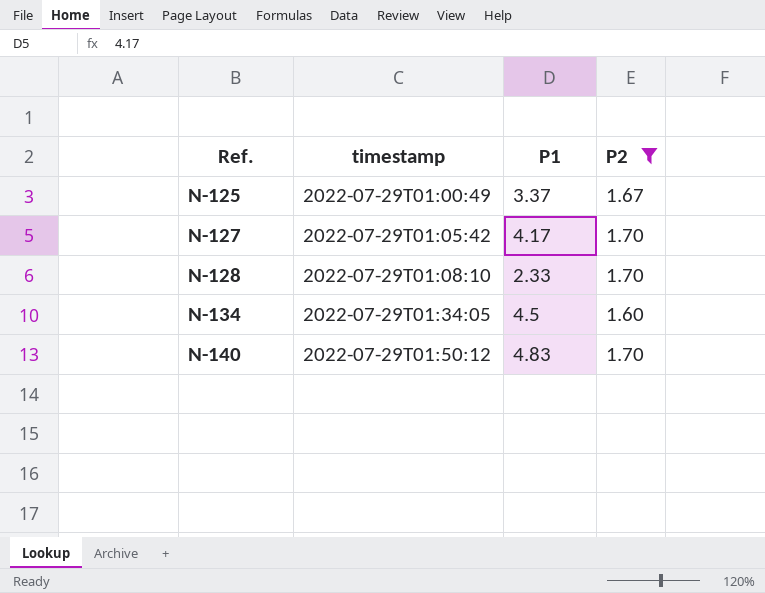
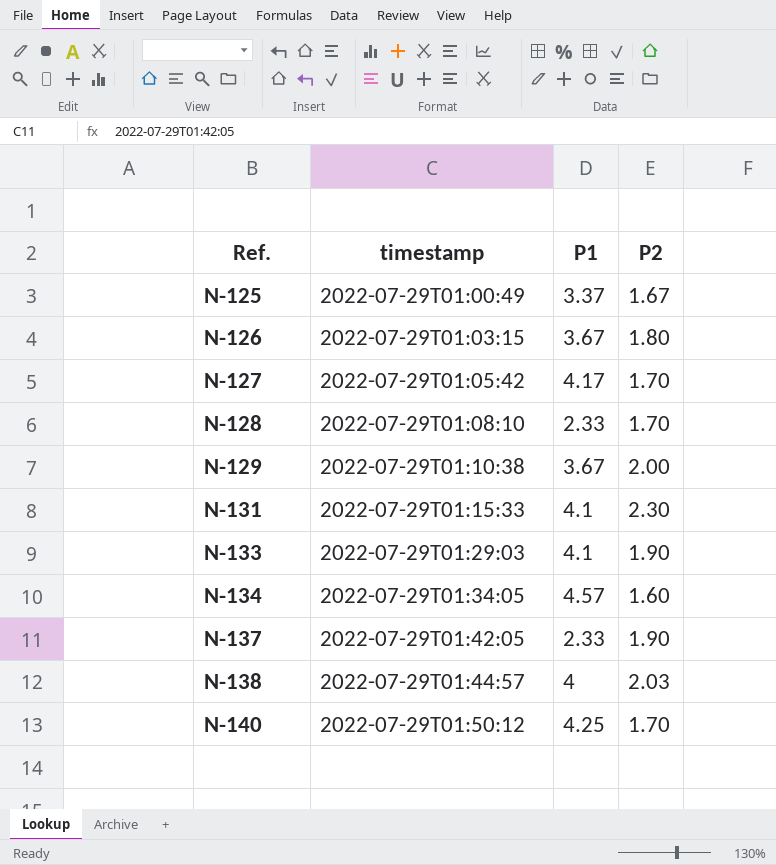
filter: P2 <= 1.70 -> none
N-134 | P1: 4.5 -> 4.57
N-140 | P1: 4.83 -> 4.25

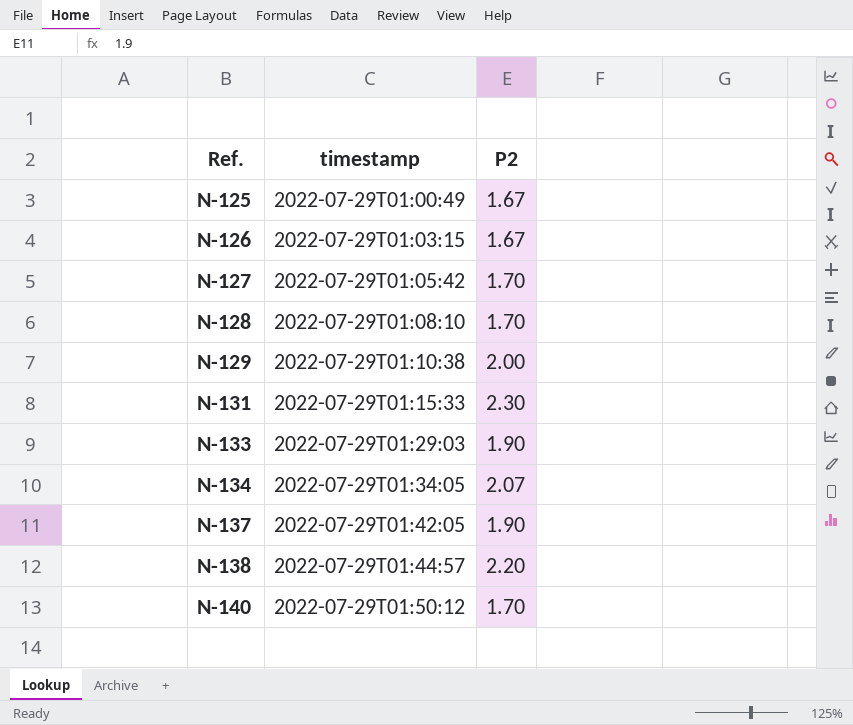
column P1 | position: 3 -> none
N-126 | P2: 1.80 -> 1.67
N-134 | P2: 1.60 -> 2.07
N-138 | P2: 2.03 -> 2.20

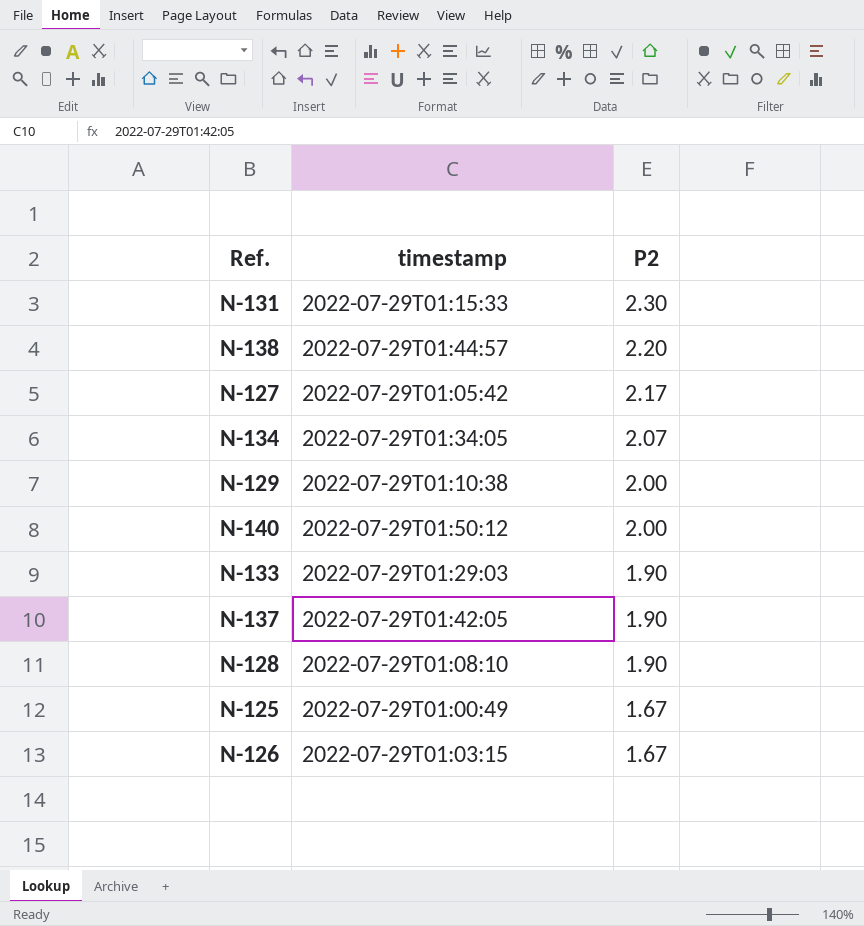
row order: Ref. ascending -> P2 descending
N-127 | P2: 1.70 -> 2.17
N-140 | P2: 1.70 -> 2.00
N-128 | P2: 1.70 -> 1.90

